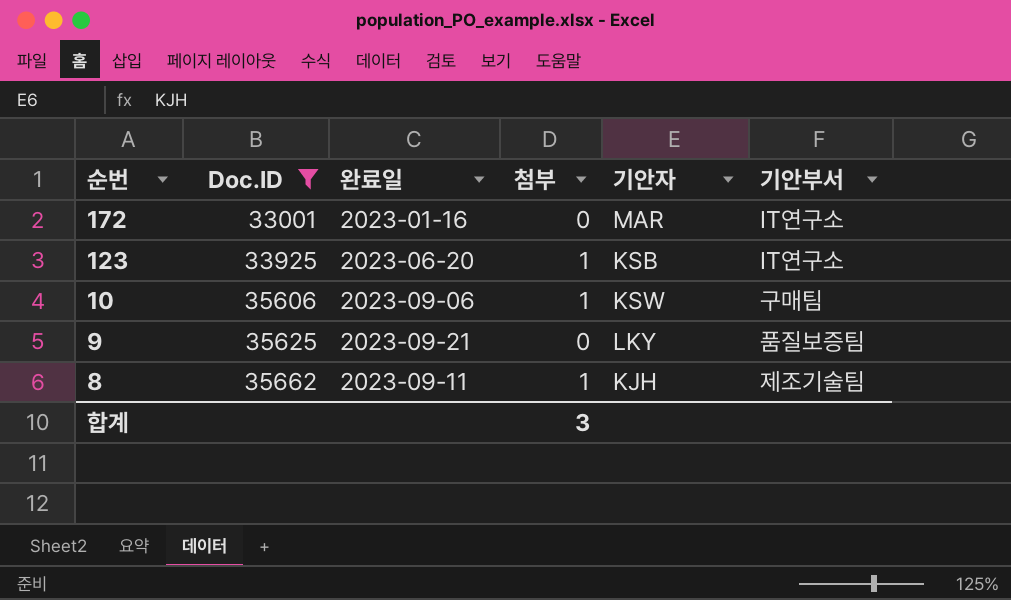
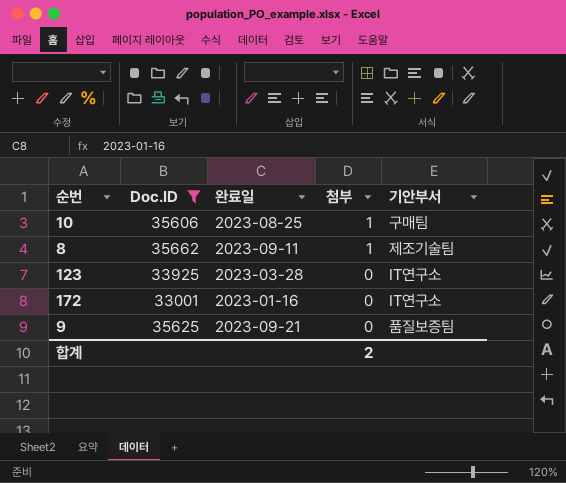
row order: 순번 descending -> 첨부 descending
column 기안자 | position: 5 -> none
10 | 완료일: 2023-09-06 -> 2023-08-25
123 | 완료일: 2023-06-20 -> 2023-03-28
123 | 첨부: 1 -> 0
합계 | 첨부: 3 -> 2

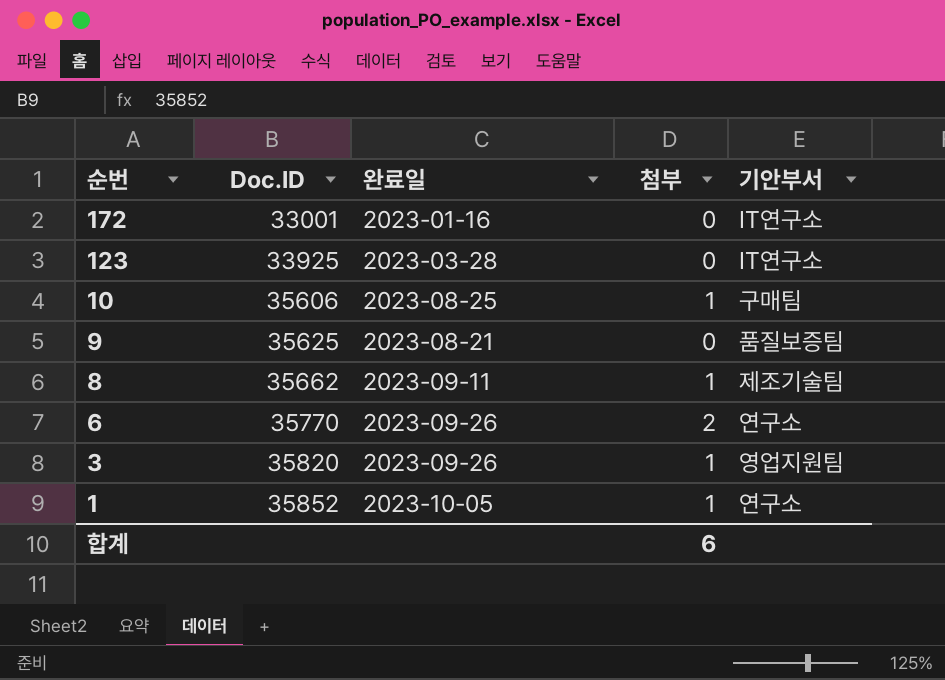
filter: Doc.ID <= 35662 -> none
row order: 첨부 descending -> 순번 descending
9 | 완료일: 2023-09-21 -> 2023-08-21
합계 | 첨부: 2 -> 6

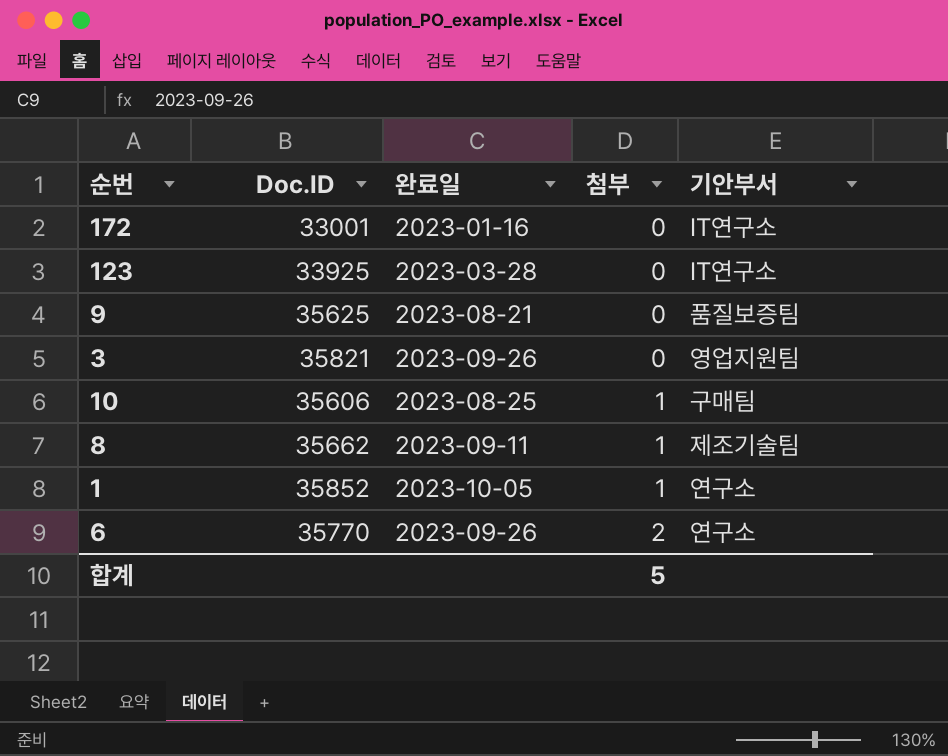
row order: 순번 descending -> 첨부 ascending
3 | Doc.ID: 35820 -> 35821
3 | 첨부: 1 -> 0
합계 | 첨부: 6 -> 5

